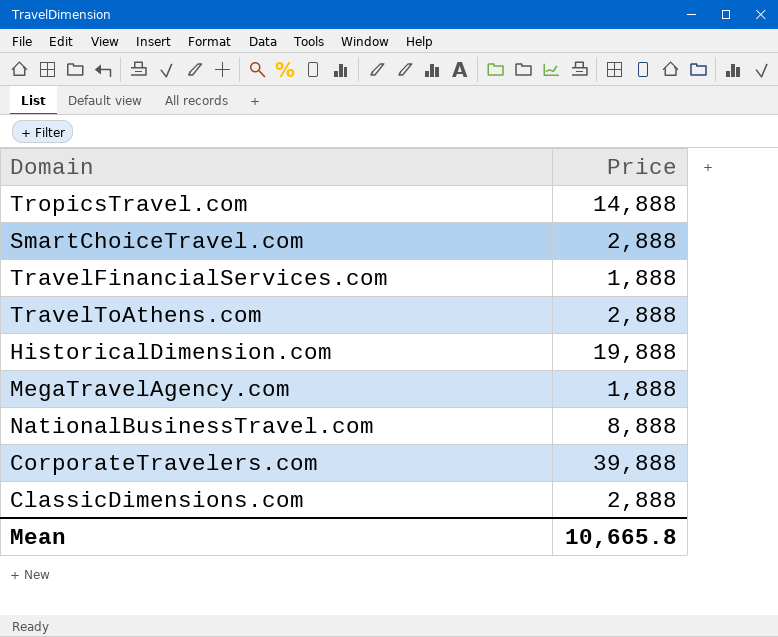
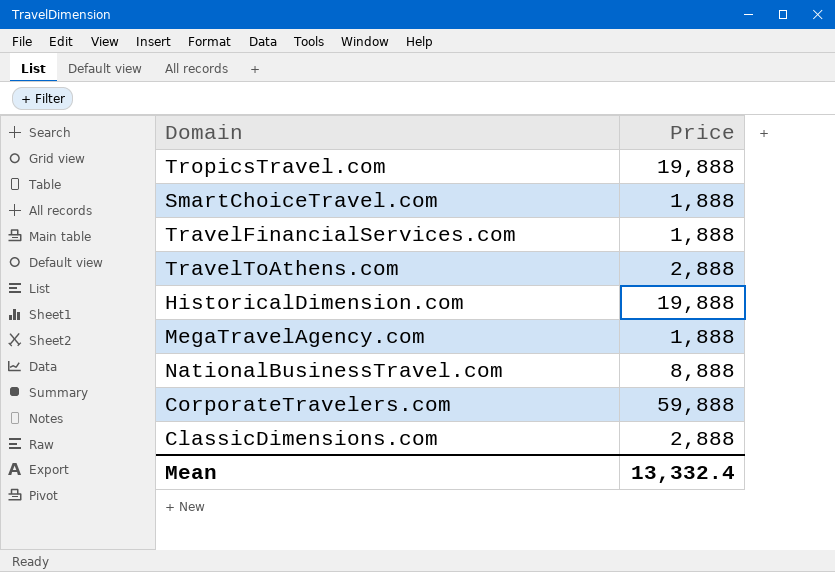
TropicsTravel.com | Price: 14,888 -> 19,888
SmartChoiceTravel.com | Price: 2,888 -> 1,888
CorporateTravelers.com | Price: 39,888 -> 59,888
Mean | Price: 10,665.8 -> 13,332.4

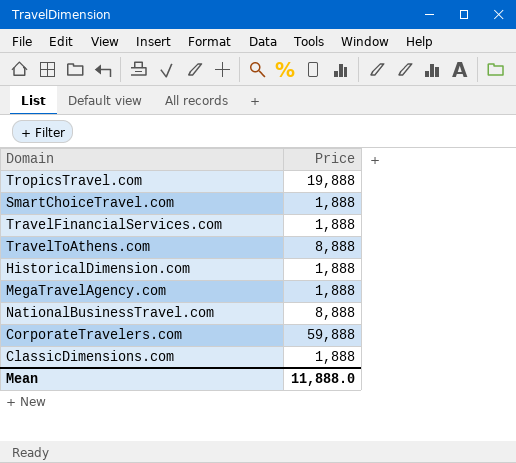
TravelToAthens.com | Price: 2,888 -> 8,888
HistoricalDimension.com | Price: 19,888 -> 1,888
ClassicDimensions.com | Price: 2,888 -> 1,888
Mean | Price: 13,332.4 -> 11,888.0

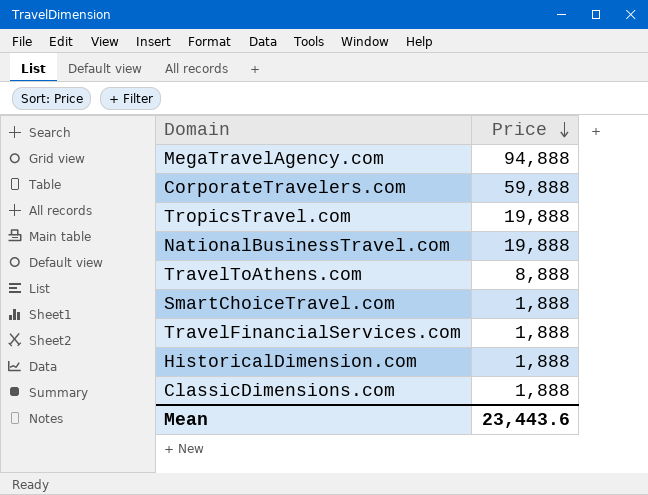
row order: none -> Price descending
MegaTravelAgency.com | Price: 1,888 -> 94,888
NationalBusinessTravel.com | Price: 8,888 -> 19,888
Mean | Price: 11,888.0 -> 23,443.6

